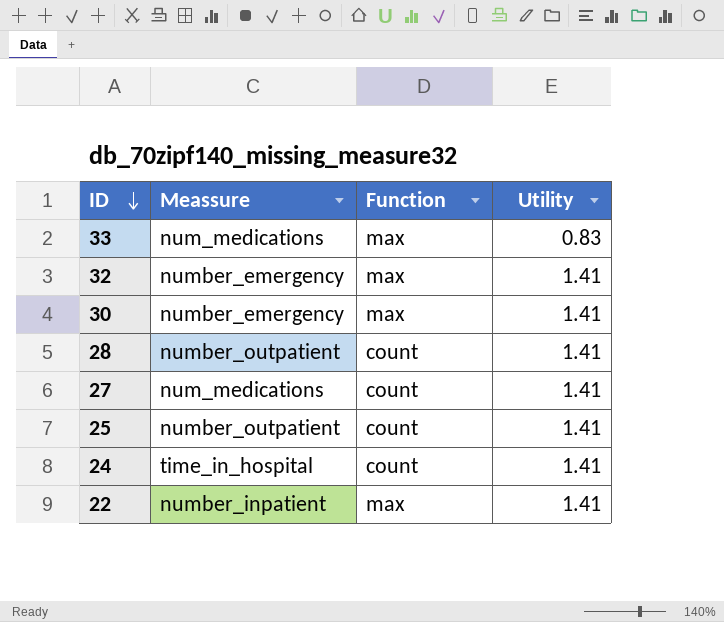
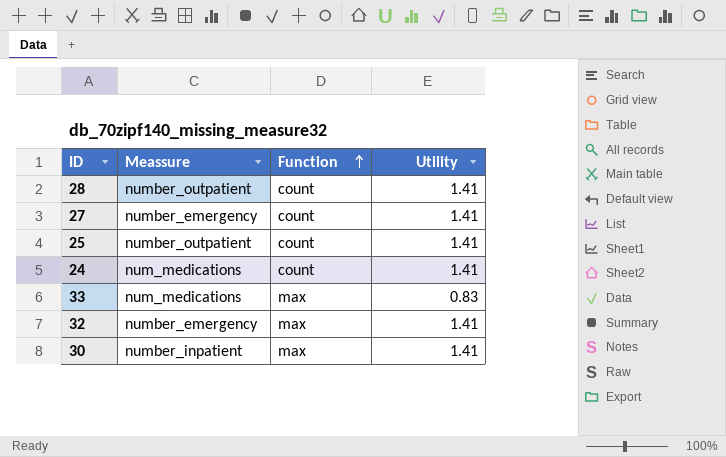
row order: ID descending -> Function ascending
row 22: number_inpatient | max | 1.41 -> none
27 | Meassure: num_medications -> number_emergency
24 | Meassure: time_in_hospital -> num_medications
30 | Meassure: number_emergency -> number_inpatient

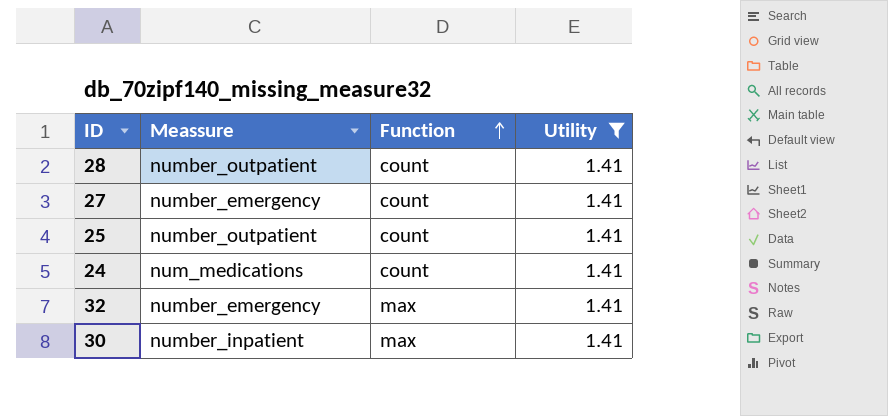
filter: none -> Utility = 1.41

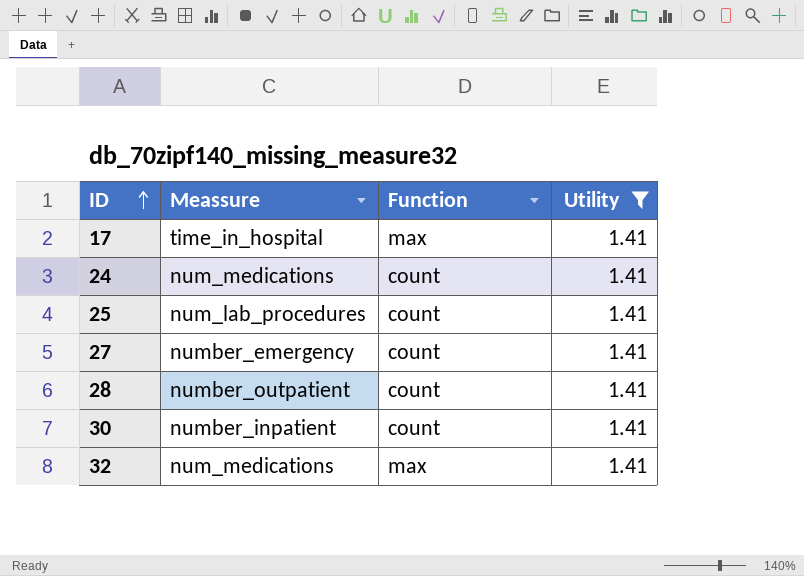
row order: Function ascending -> ID ascending
row 17: none -> time_in_hospital | max | 1.41
25 | Meassure: number_outpatient -> num_lab_procedures
30 | Function: max -> count
32 | Meassure: number_emergency -> num_medications

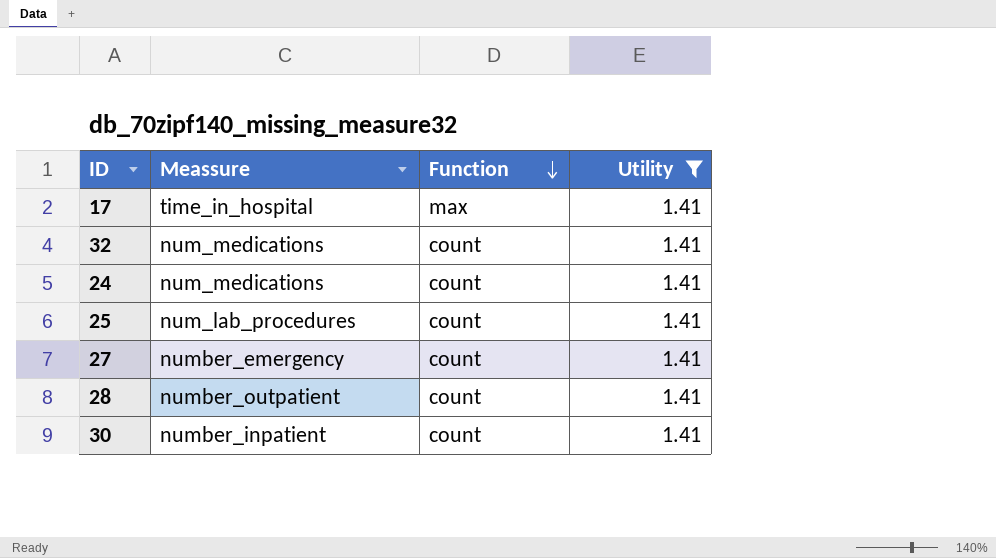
row order: ID ascending -> Function descending
32 | Function: max -> count

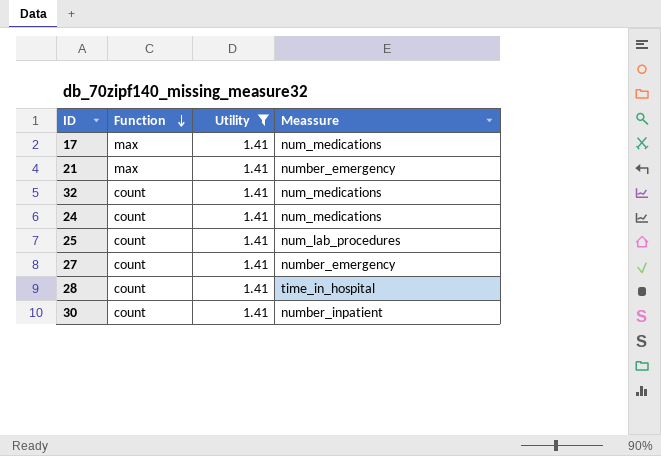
column Meassure | position: 2 -> 4
17 | Meassure: time_in_hospital -> num_medications
row 21: none -> max | 1.41 | number_emergency
28 | Meassure: number_outpatient -> time_in_hospital

